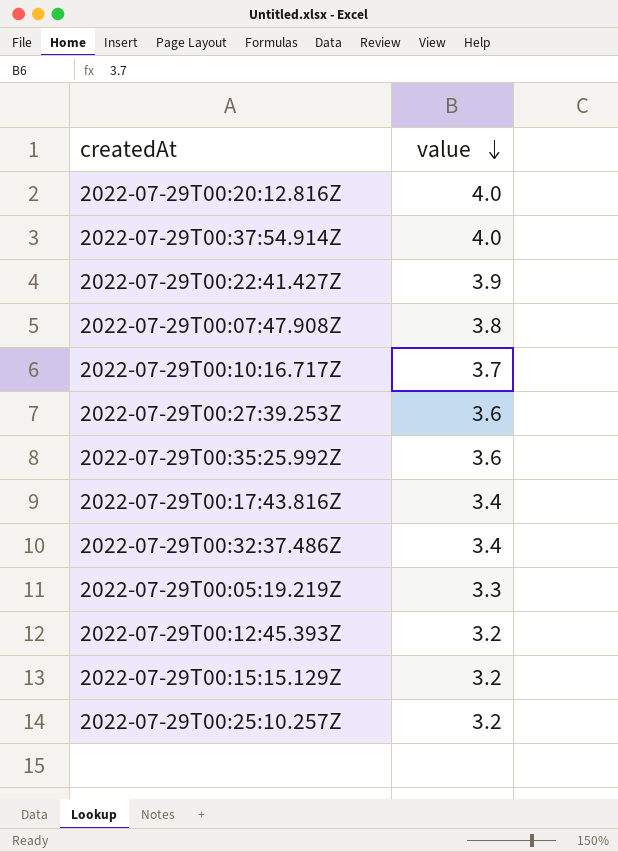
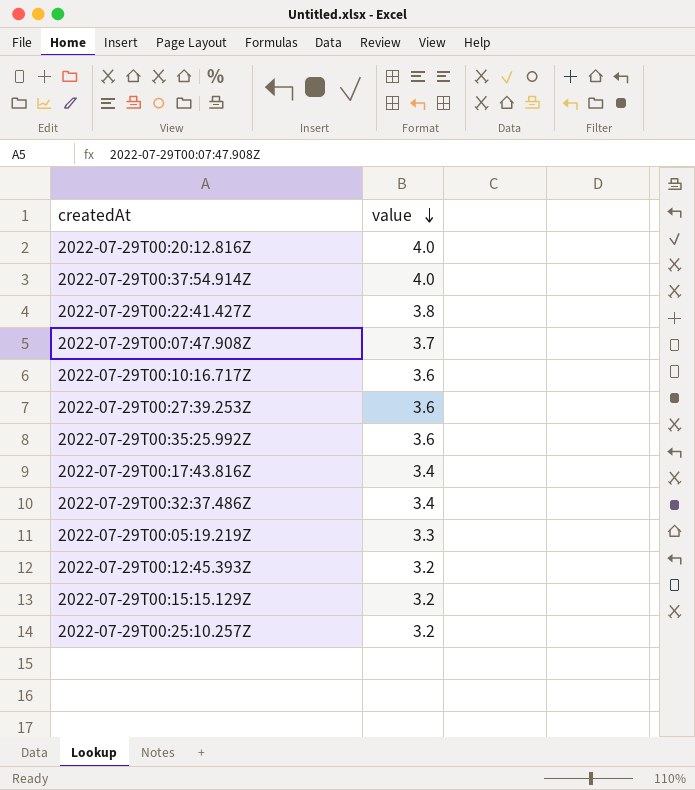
2022-07-29T00:22:41.427Z | value: 3.9 -> 3.8
2022-07-29T00:07:47.908Z | value: 3.8 -> 3.7
2022-07-29T00:10:16.717Z | value: 3.7 -> 3.6

